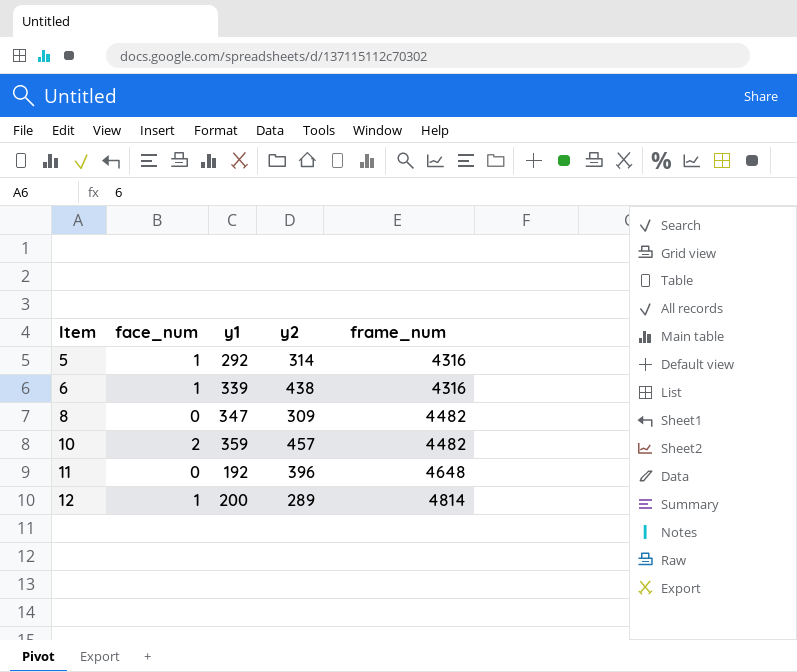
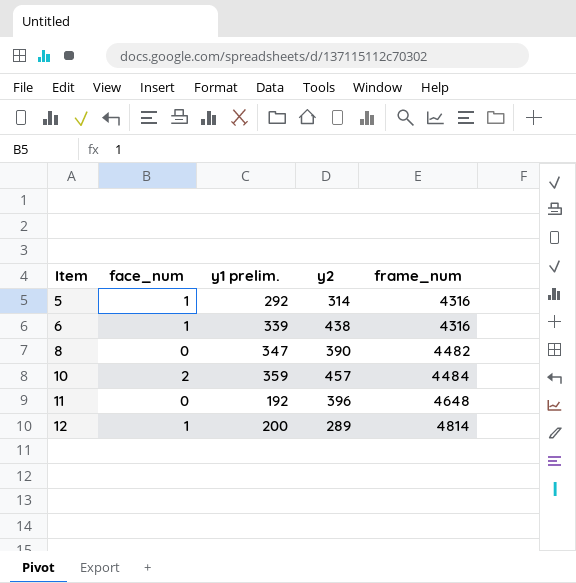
column name: y1 -> y1 prelim.
8 | y2: 309 -> 390
10 | frame_num: 4482 -> 4484

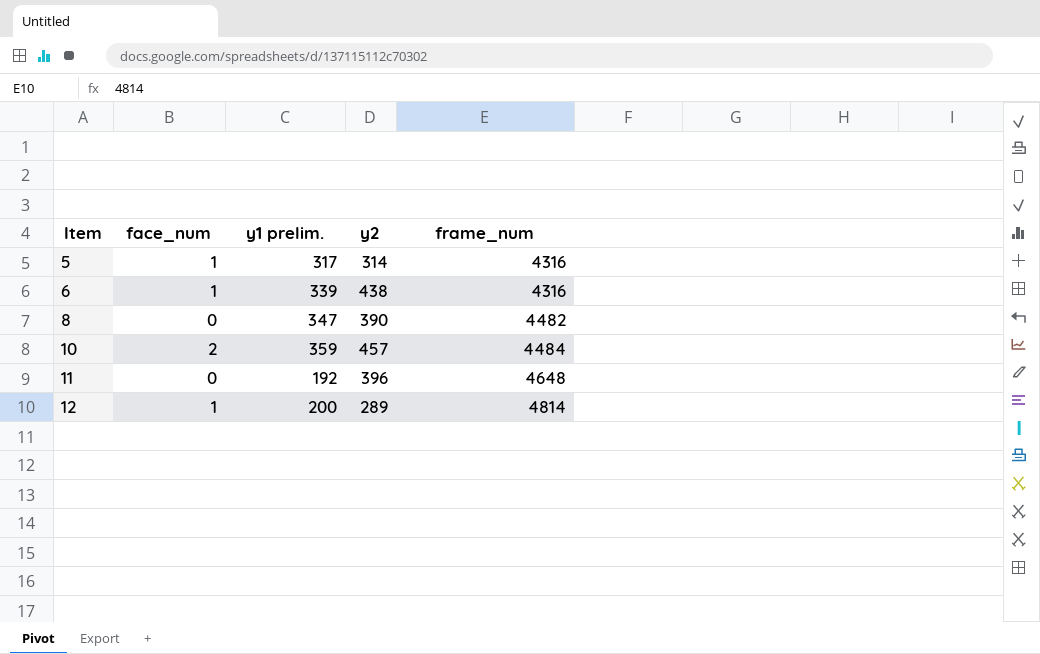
5 | y1 prelim.: 292 -> 317

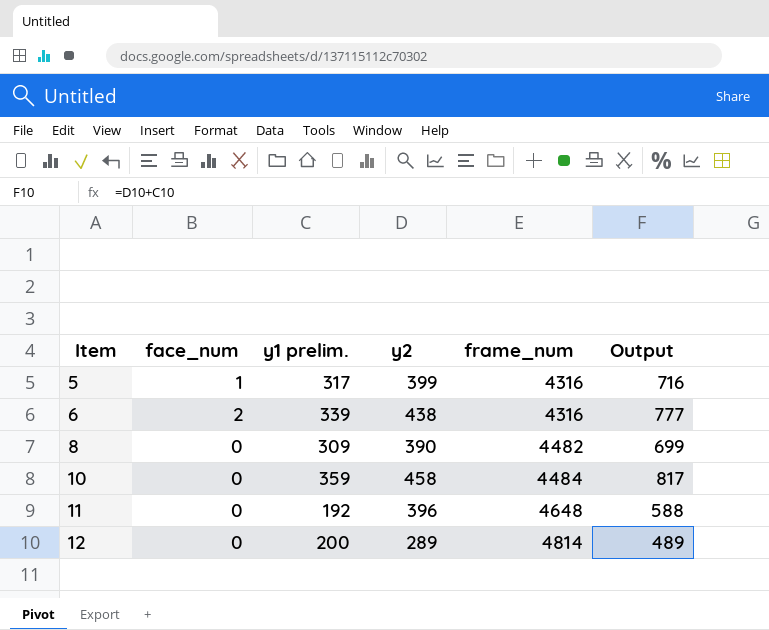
column Output | formula: none -> [y1 prelim.] + [y2]
5 | y2: 314 -> 399
6 | face_num: 1 -> 2
8 | y1 prelim.: 347 -> 309
10 | face_num: 2 -> 0
10 | y2: 457 -> 458
12 | face_num: 1 -> 0

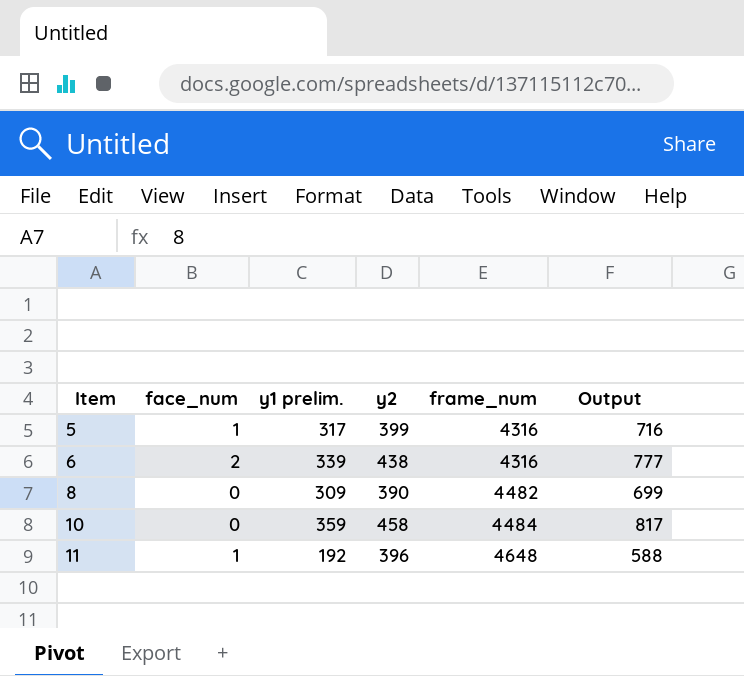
row 12: 0 | 200 | 289 | 4814 | 489 -> none
11 | face_num: 0 -> 1

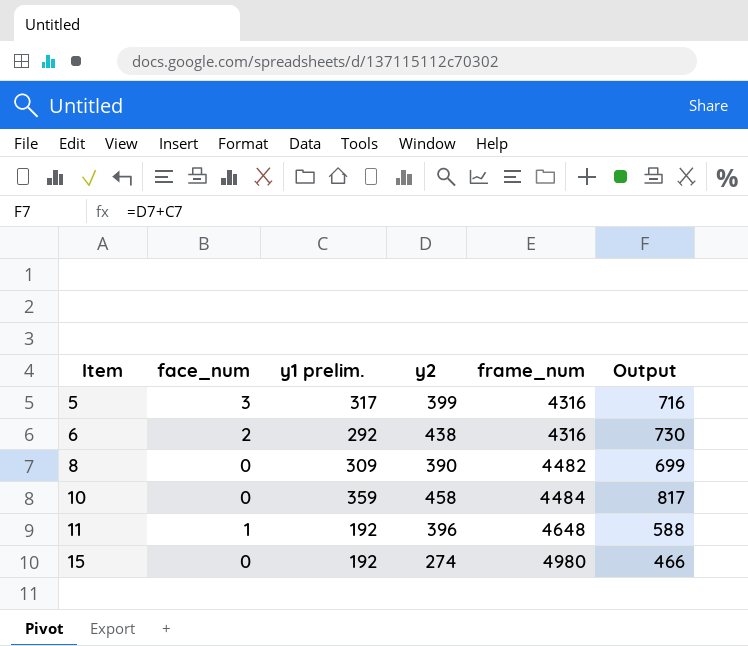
5 | face_num: 1 -> 3
6 | y1 prelim.: 339 -> 292
6 | Output: 777 -> 730
row 15: none -> 0 | 192 | 274 | 4980 | 466

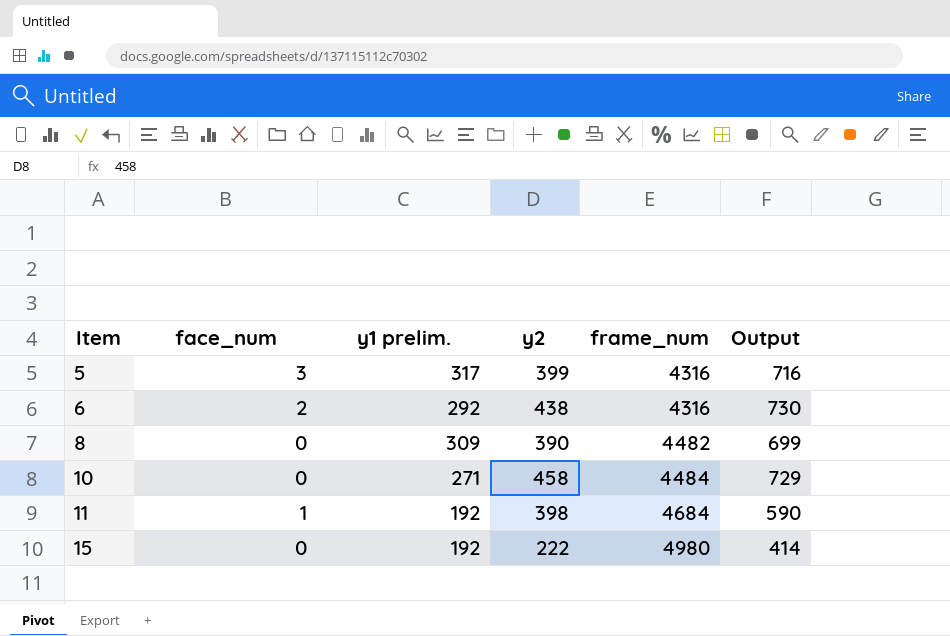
10 | y1 prelim.: 359 -> 271
10 | Output: 817 -> 729
11 | y2: 396 -> 398
11 | frame_num: 4648 -> 4684
11 | Output: 588 -> 590
15 | y2: 274 -> 222
15 | Output: 466 -> 414

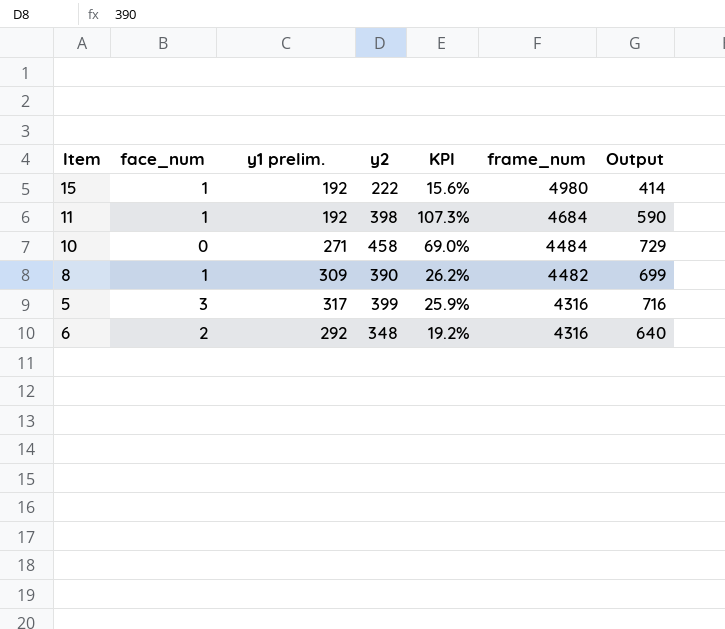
row order: Item ascending -> frame_num descending
column KPI | formula: none -> ([y2] - [y1 prelim.]) / [y1 prelim.]
15 | face_num: 0 -> 1
8 | face_num: 0 -> 1
6 | y2: 438 -> 348
6 | Output: 730 -> 640

